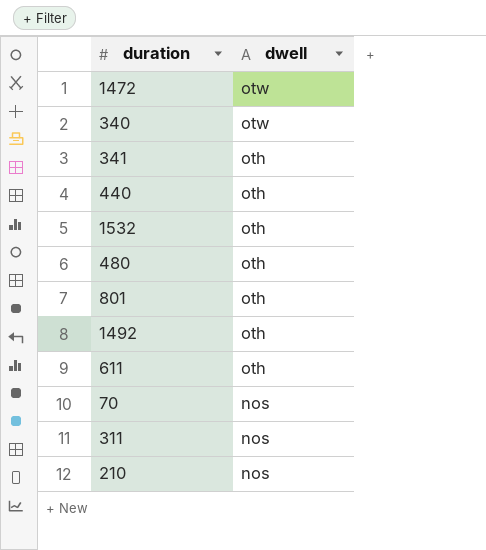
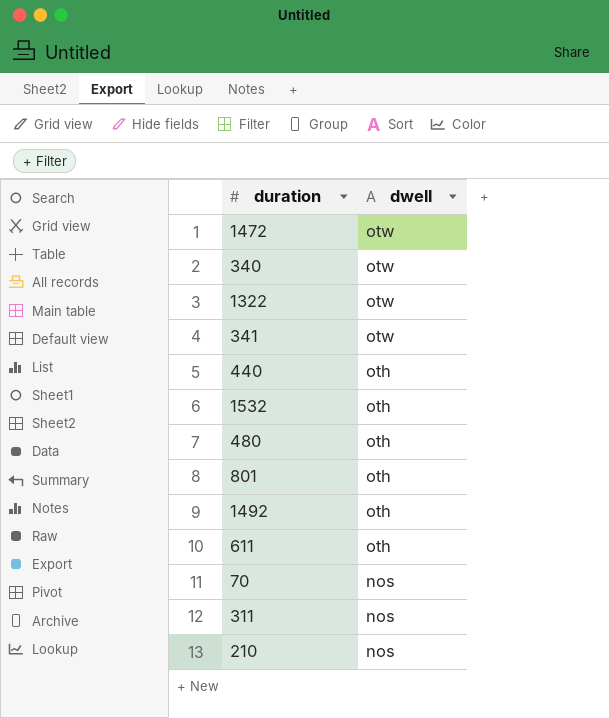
row 1322: none -> otw
341 | dwell: oth -> otw

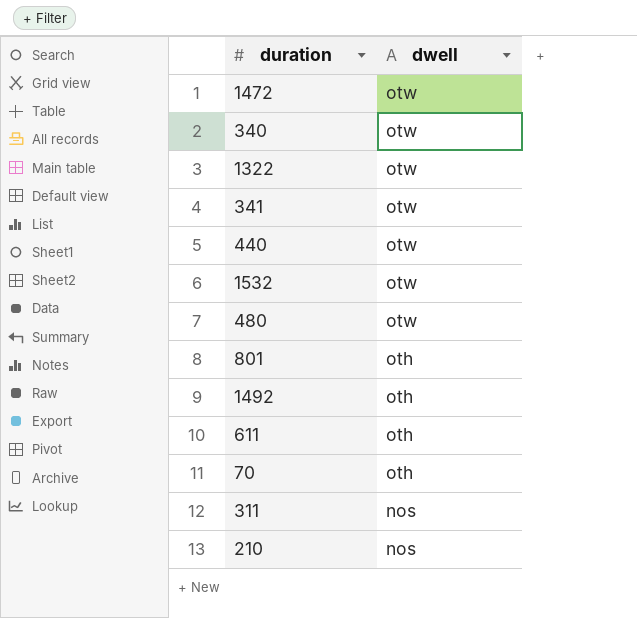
440 | dwell: oth -> otw
1532 | dwell: oth -> otw
480 | dwell: oth -> otw
70 | dwell: nos -> oth

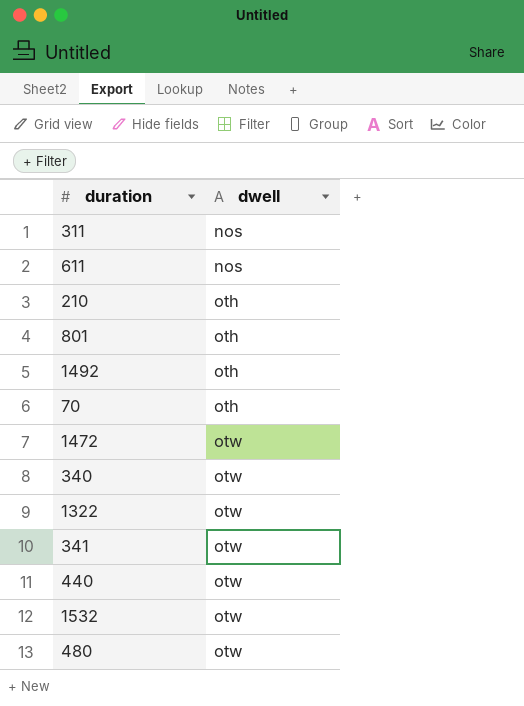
row order: dwell descending -> dwell ascending
611 | dwell: oth -> nos
210 | dwell: nos -> oth

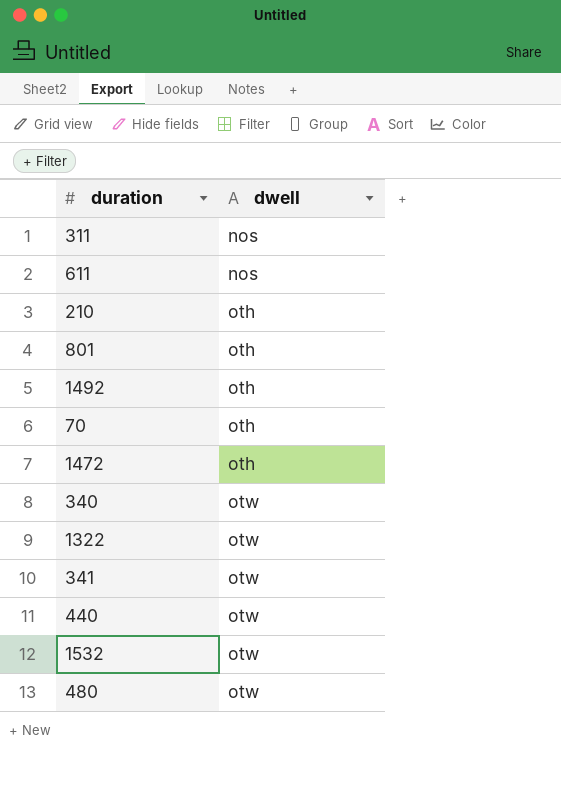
1472 | dwell: otw -> oth

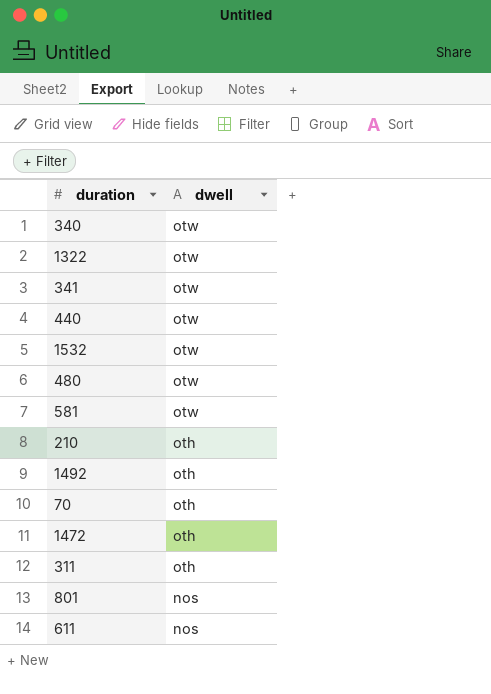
row order: dwell ascending -> dwell descending
row 581: none -> otw
311 | dwell: nos -> oth
801 | dwell: oth -> nos

